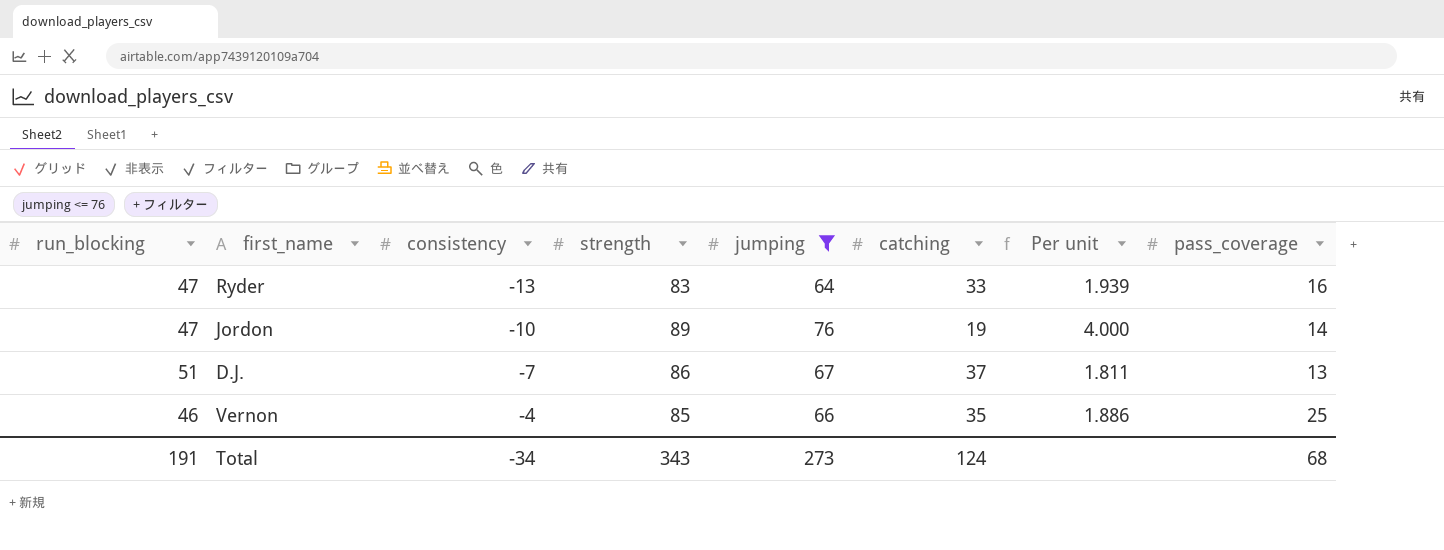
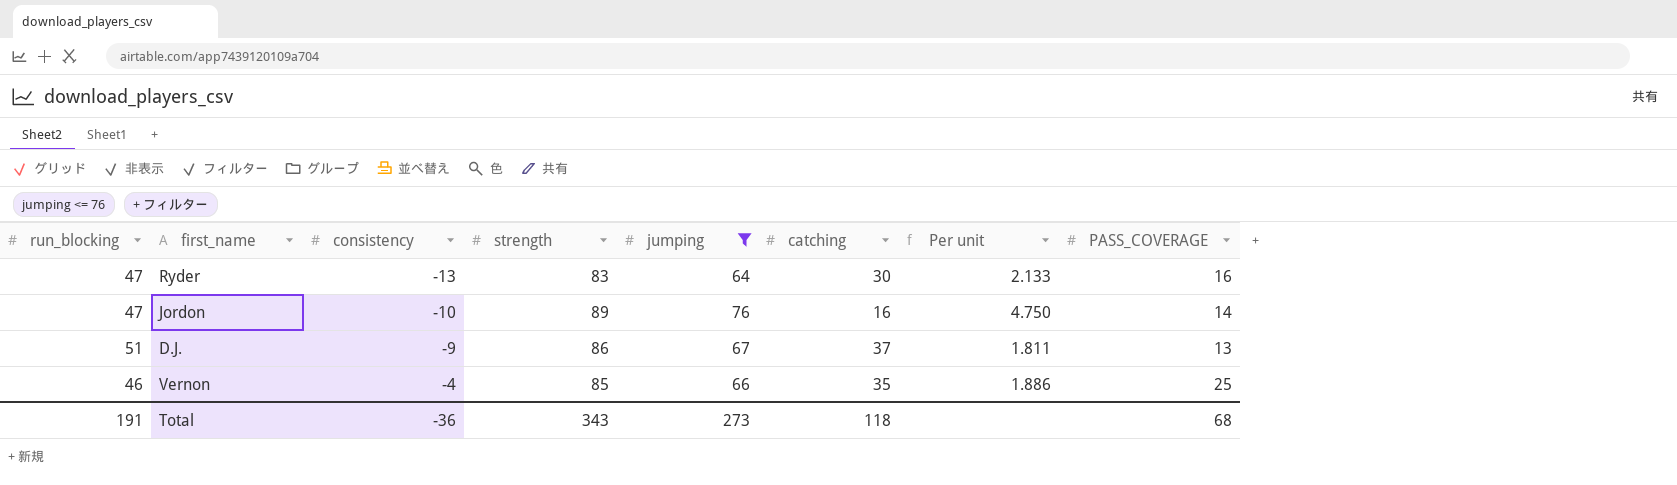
column name: pass_coverage -> PASS_COVERAGE
Ryder | catching: 33 -> 30
Ryder | Per unit: 1.939 -> 2.133
Jordon | catching: 19 -> 16
Jordon | Per unit: 4.000 -> 4.750
D.J. | consistency: -7 -> -9
Total | consistency: -34 -> -36
Total | catching: 124 -> 118

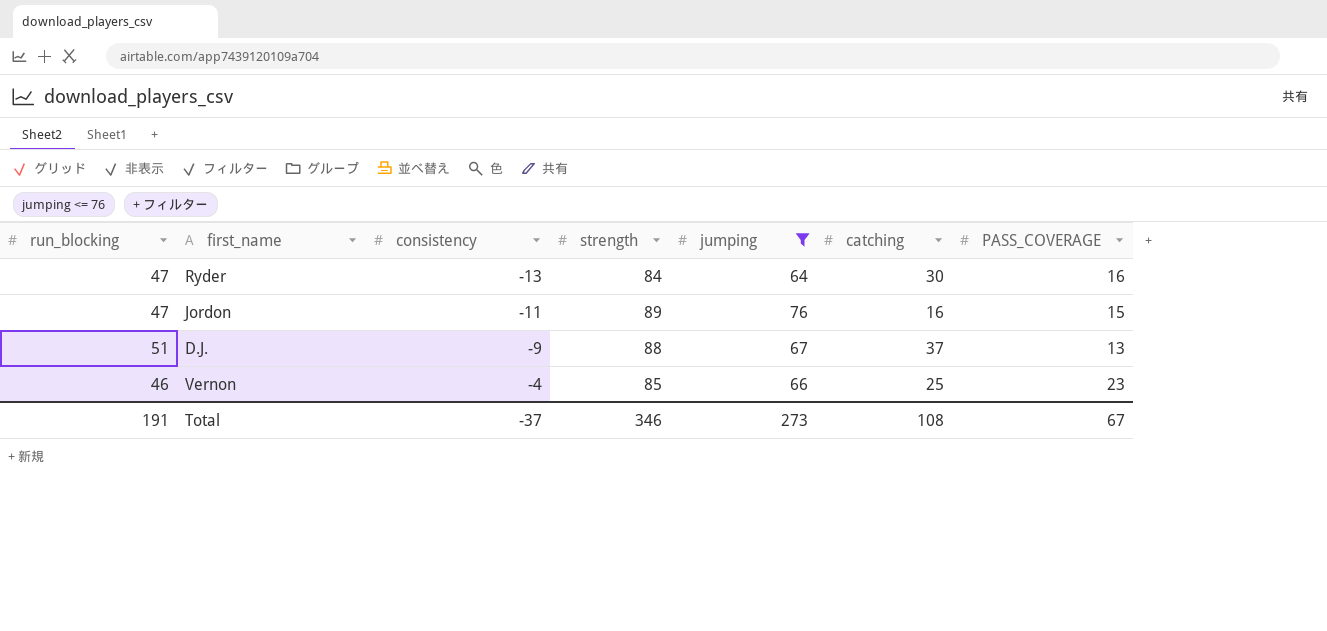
column Per unit | formula: [jumping] / [catching] -> none
Ryder | strength: 83 -> 84
Jordon | consistency: -10 -> -11
Jordon | PASS_COVERAGE: 14 -> 15
D.J. | strength: 86 -> 88
Vernon | catching: 35 -> 25
Vernon | PASS_COVERAGE: 25 -> 23
Total | consistency: -36 -> -37
Total | strength: 343 -> 346
Total | catching: 118 -> 108
Total | PASS_COVERAGE: 68 -> 67

